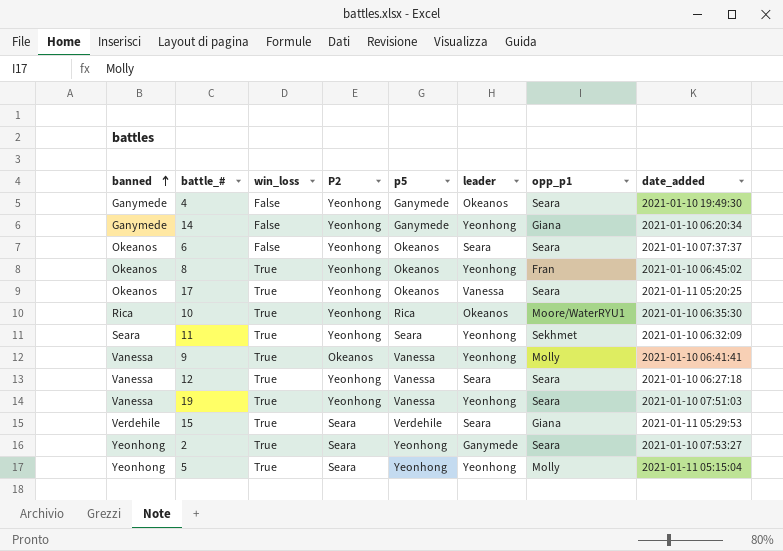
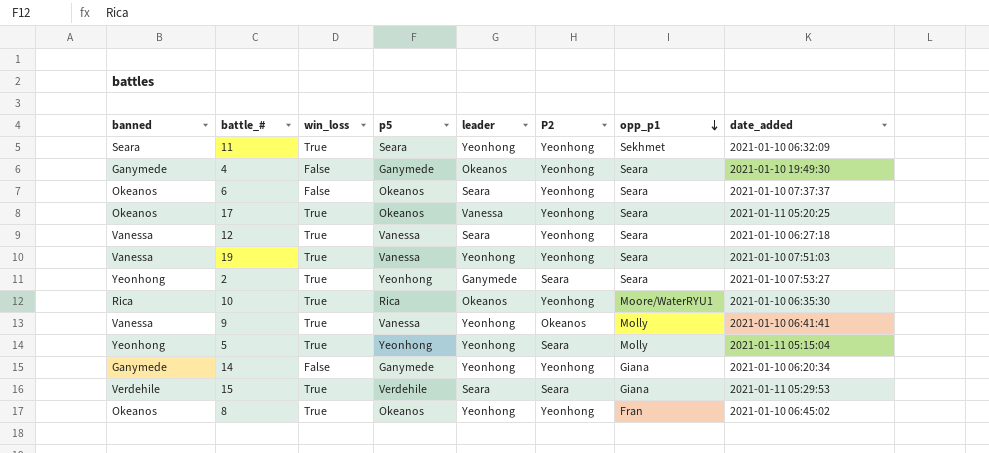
row order: banned ascending -> opp_p1 descending
column P2 | position: 4 -> 6

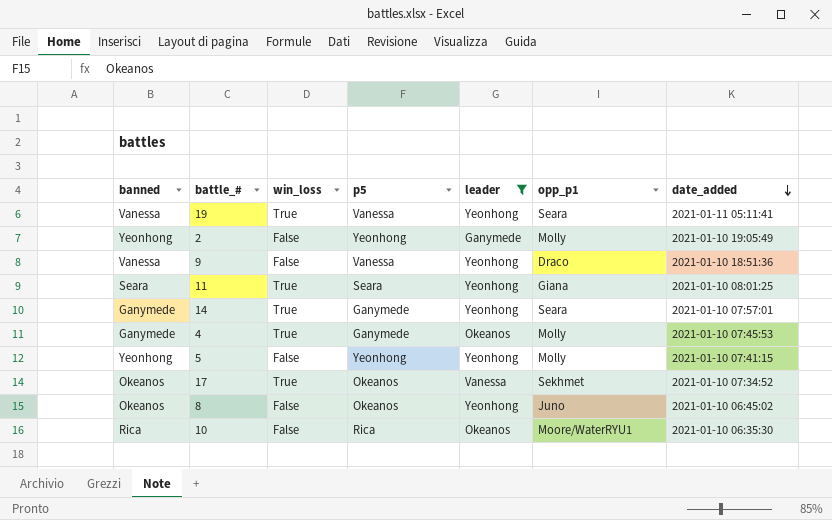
filter: none -> leader != Seara
row order: opp_p1 descending -> date_added descending
column P2 | position: 6 -> none
19 | date_added: 2021-01-10 07:51:03 -> 2021-01-11 05:11:41
2 | win_loss: True -> False
2 | opp_p1: Seara -> Molly
2 | date_added: 2021-01-10 07:53:27 -> 2021-01-10 19:05:49
9 | win_loss: True -> False
9 | opp_p1: Molly -> Draco
9 | date_added: 2021-01-10 06:41:41 -> 2021-01-10 18:51:36
11 | opp_p1: Sekhmet -> Giana
11 | date_added: 2021-01-10 06:32:09 -> 2021-01-10 08:01:25
14 | win_loss: False -> True
14 | opp_p1: Giana -> Seara
14 | date_added: 2021-01-10 06:20:34 -> 2021-01-10 07:57:01
4 | win_loss: False -> True
4 | opp_p1: Seara -> Molly
4 | date_added: 2021-01-10 19:49:30 -> 2021-01-10 07:45:53
5 | win_loss: True -> False
5 | date_added: 2021-01-11 05:15:04 -> 2021-01-10 07:41:15
17 | opp_p1: Seara -> Sekhmet
17 | date_added: 2021-01-11 05:20:25 -> 2021-01-10 07:34:52
8 | win_loss: True -> False
8 | opp_p1: Fran -> Juno
10 | win_loss: True -> False

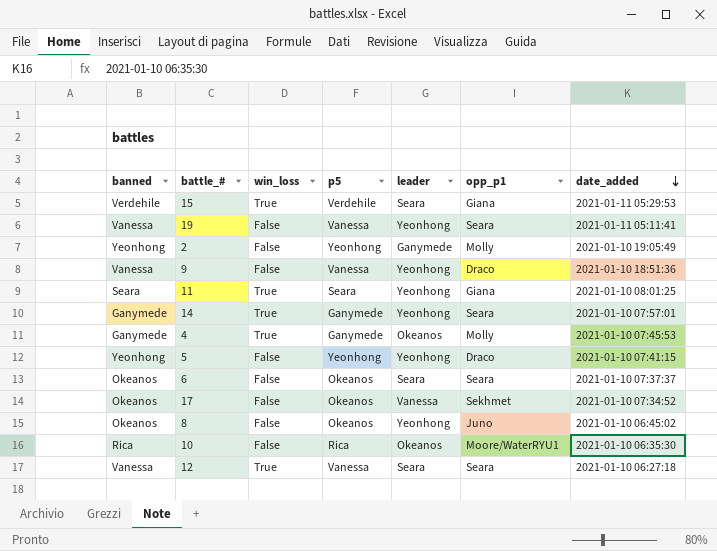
filter: leader != Seara -> none
19 | win_loss: True -> False
5 | opp_p1: Molly -> Draco
17 | win_loss: True -> False

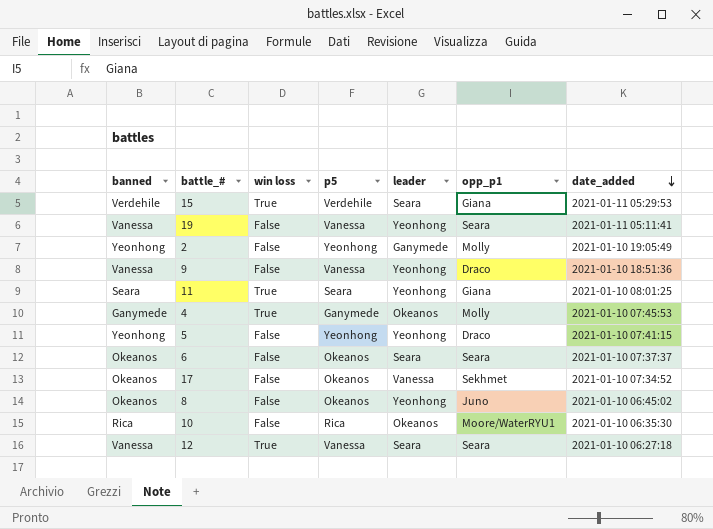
column name: win_loss -> win loss
row 14: Ganymede | True | Ganymede | Yeonhong | Seara | 2021-01-10 07:57:01 -> none

